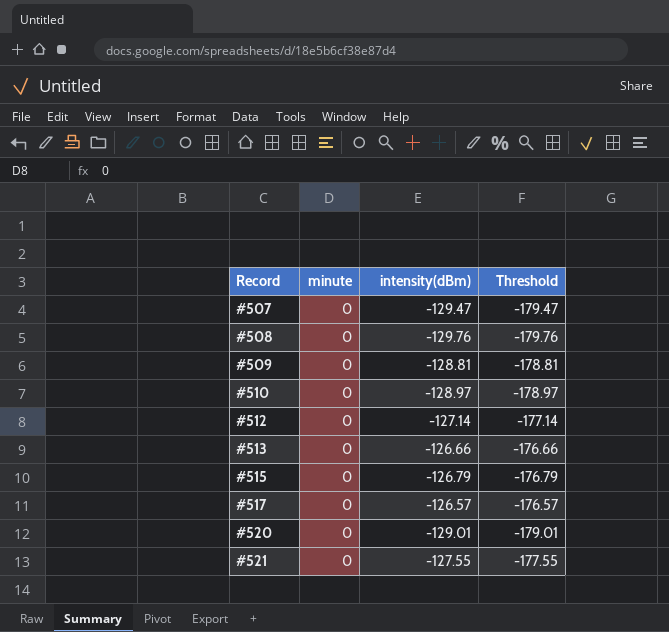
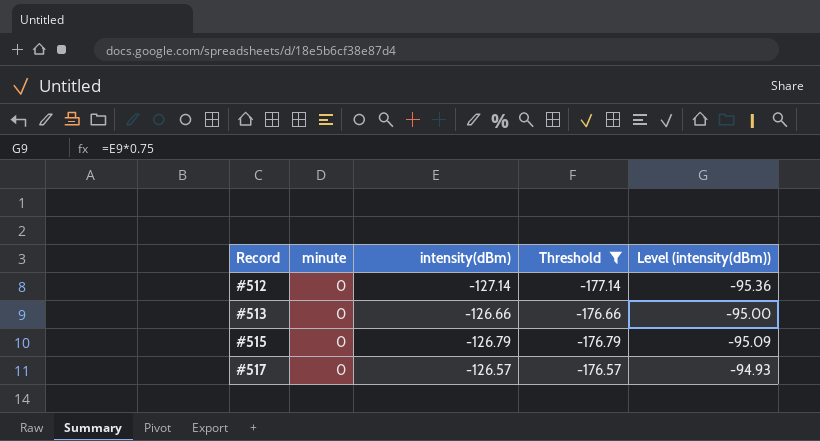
filter: none -> Threshold >= -177.14
column Level (intensity(dBm)) | formula: none -> [intensity(dBm)] * 0.75

